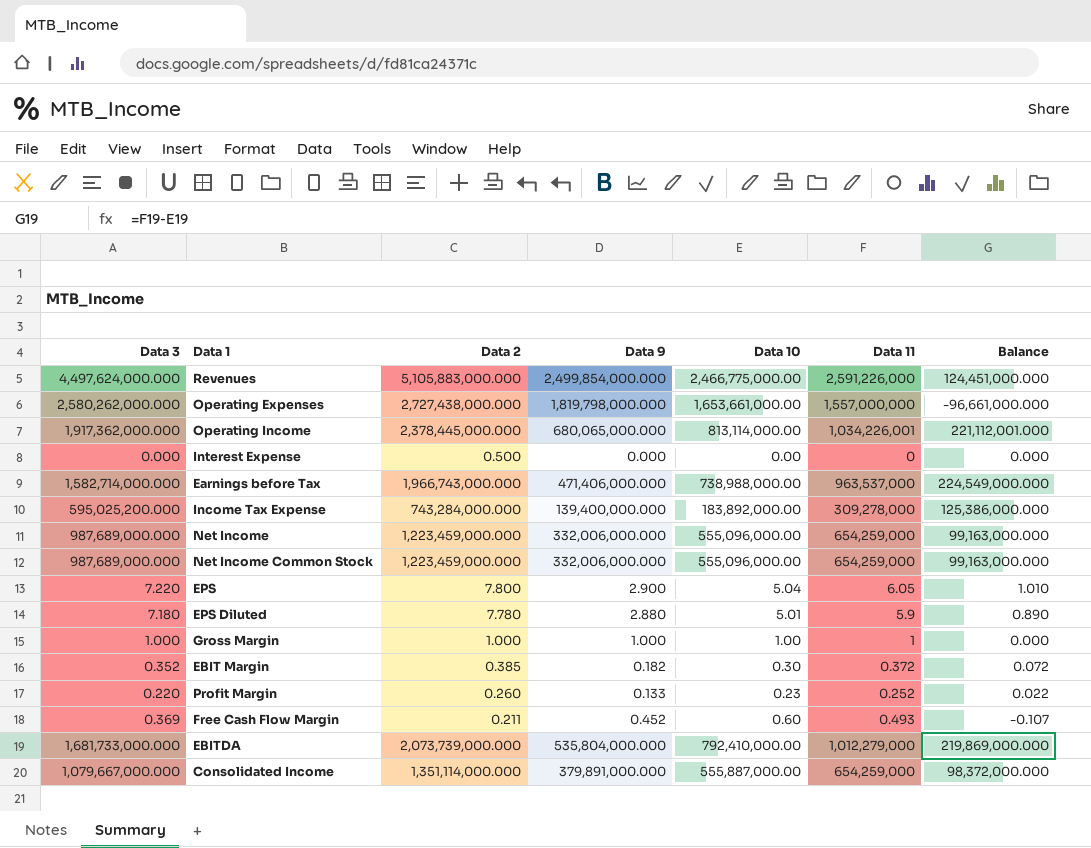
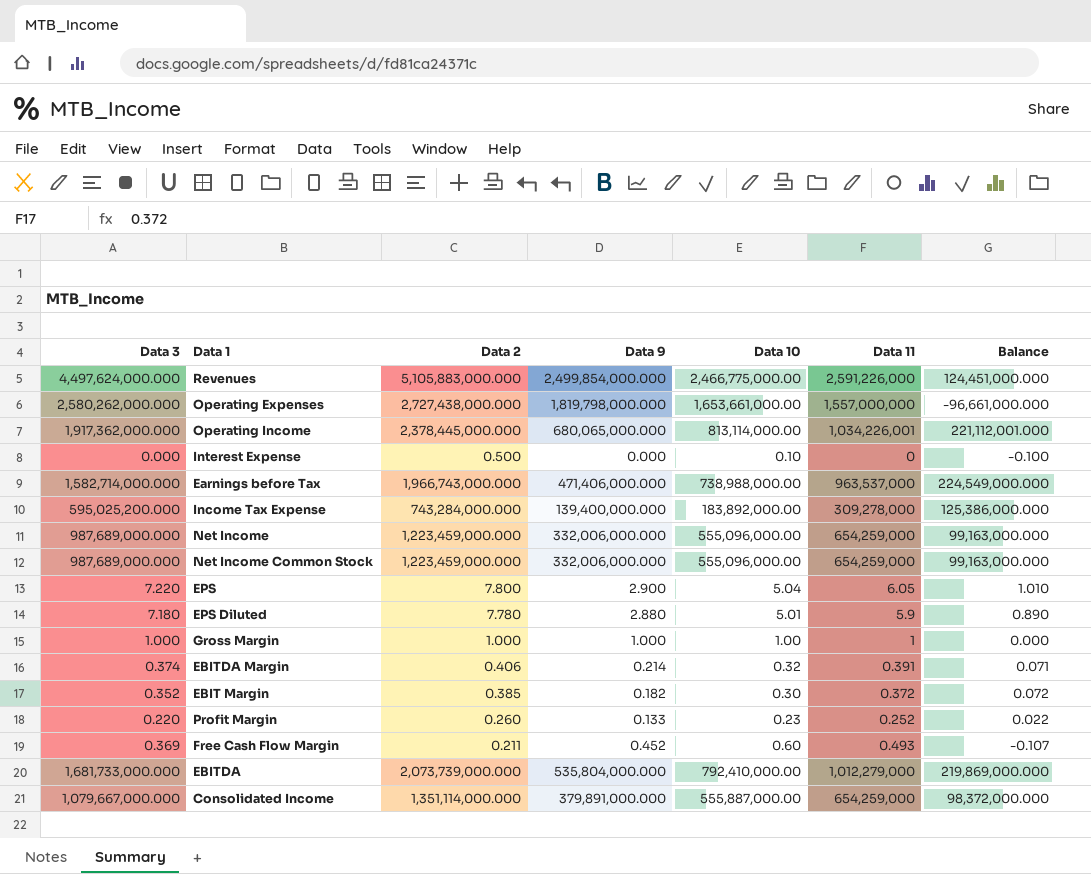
Interest Expense | Data 10: 0.00 -> 0.10
Interest Expense | Balance: 0.000 -> -0.100
row EBITDA Margin: none -> 0.374 | 0.406 | 0.214 | 0.32 | 0.391 | 0.071

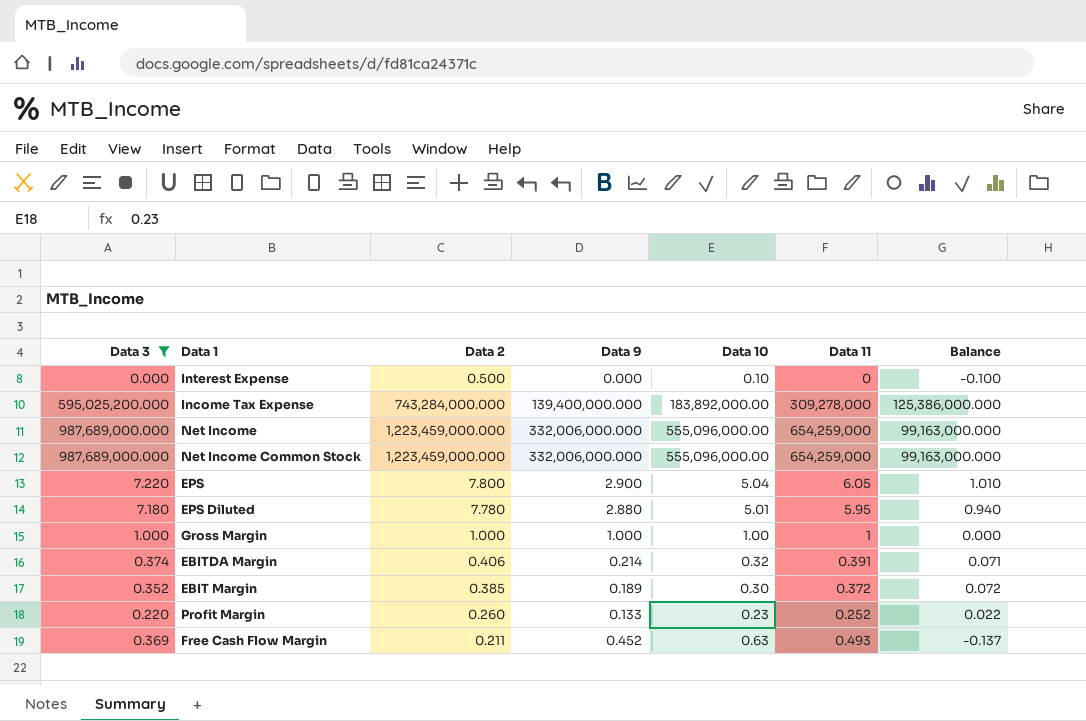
filter: none -> Data 3 <= 987,689,000.000
EPS Diluted | Data 11: 5.9 -> 5.95
EPS Diluted | Balance: 0.890 -> 0.940
EBIT Margin | Data 9: 0.182 -> 0.189
Free Cash Flow Margin | Data 10: 0.60 -> 0.63
Free Cash Flow Margin | Balance: -0.107 -> -0.137

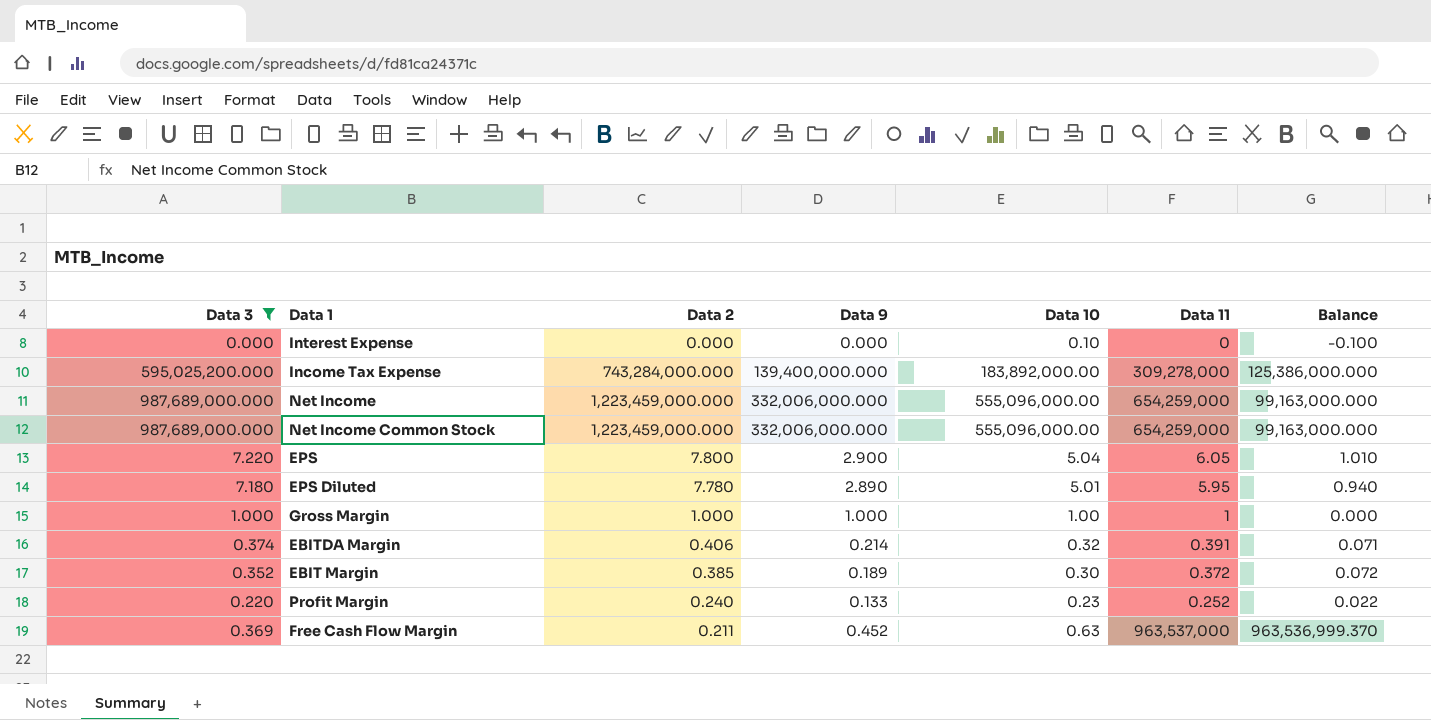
Interest Expense | Data 2: 0.500 -> 0.000
EPS Diluted | Data 9: 2.880 -> 2.890
Profit Margin | Data 2: 0.260 -> 0.240
Free Cash Flow Margin | Data 11: 0.493 -> 963,537,000
Free Cash Flow Margin | Balance: -0.137 -> 963,536,999.370

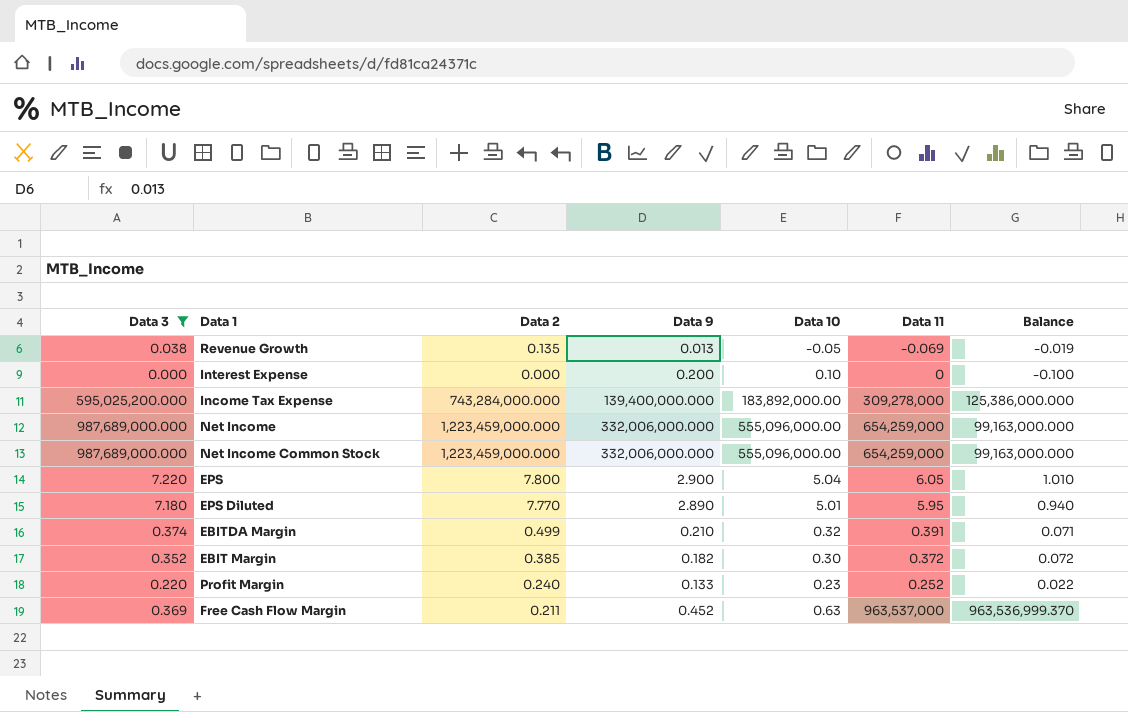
row Gross Margin: 1.000 | 1.000 | 1.000 | 1.00 | 1 | 0.000 -> none
row Revenue Growth: none -> 0.038 | 0.135 | 0.013 | -0.05 | -0.069 | -0.019
Interest Expense | Data 9: 0.000 -> 0.200
EPS Diluted | Data 2: 7.780 -> 7.770
EBITDA Margin | Data 2: 0.406 -> 0.499
EBITDA Margin | Data 9: 0.214 -> 0.210
EBIT Margin | Data 9: 0.189 -> 0.182

